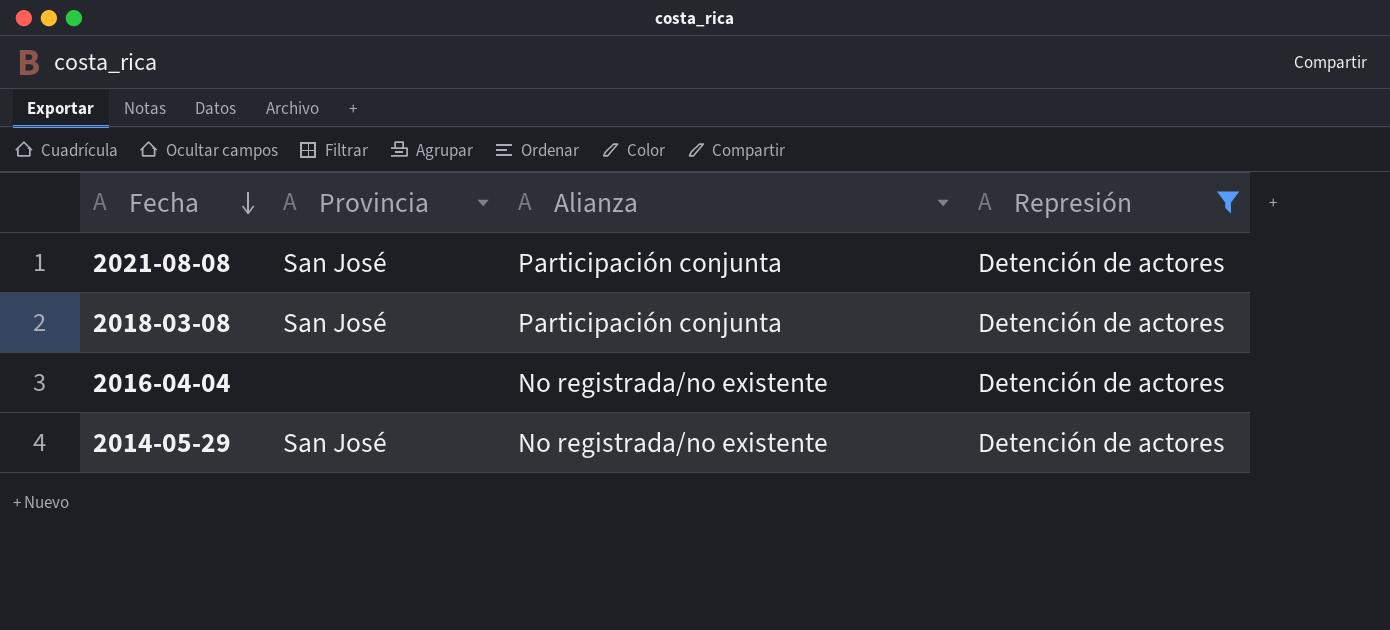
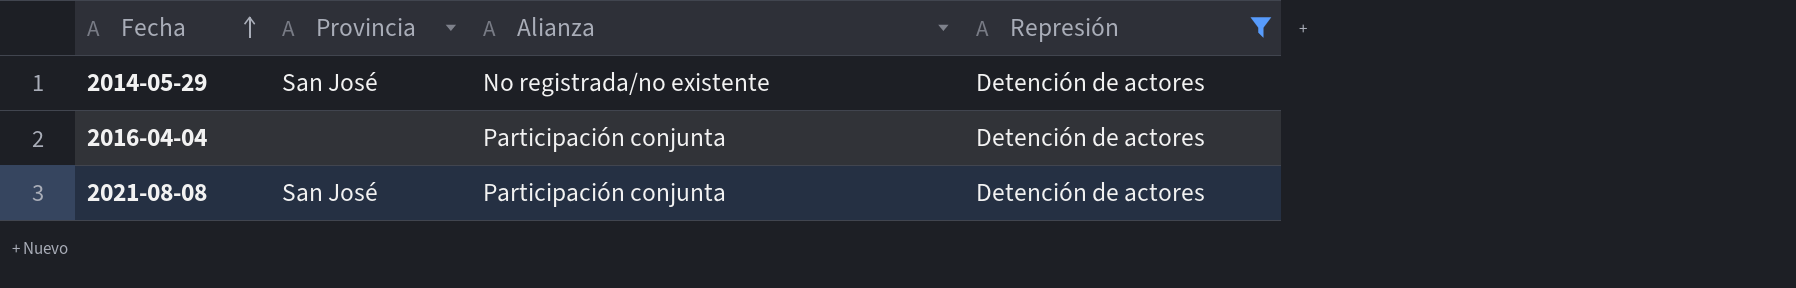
row order: Fecha descending -> Fecha ascending
row 2018-03-08: San José | Participación conjunta | Detención de actores -> none
2016-04-04 | Alianza: No registrada/no existente -> Participación conjunta

